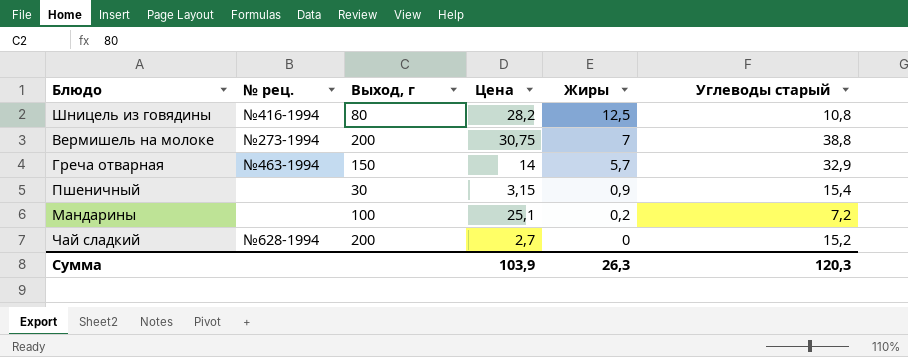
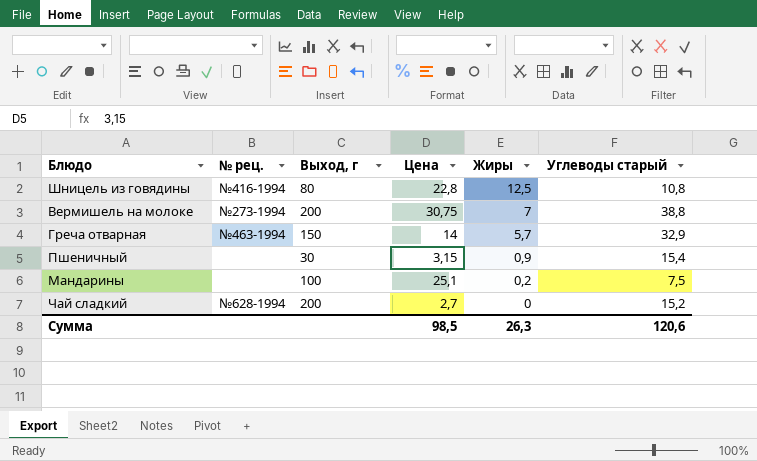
Шницель из говядины | Цена: 28,2 -> 22,8
Мандарины | Углеводы старый: 7,2 -> 7,5
Сумма | Цена: 103,9 -> 98,5
Сумма | Углеводы старый: 120,3 -> 120,6

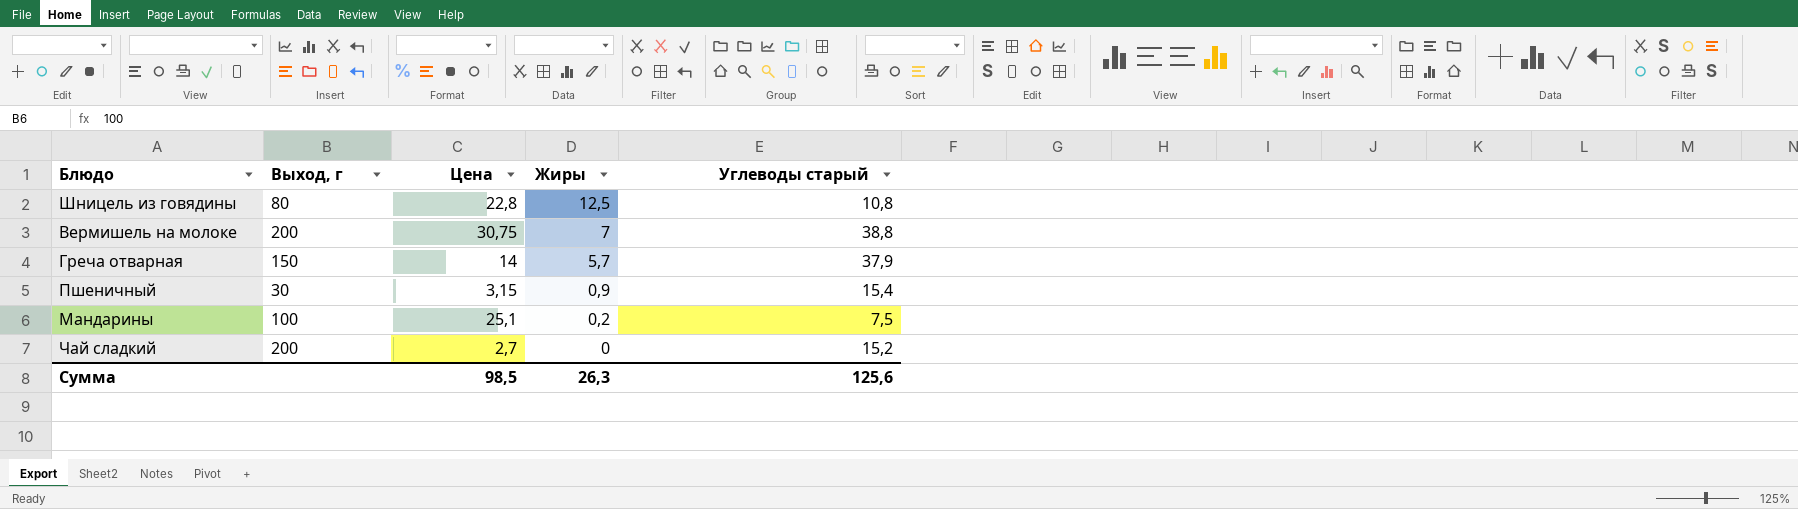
column № рец. | position: 2 -> none
Греча отварная | Углеводы старый: 32,9 -> 37,9
Сумма | Углеводы старый: 120,6 -> 125,6

